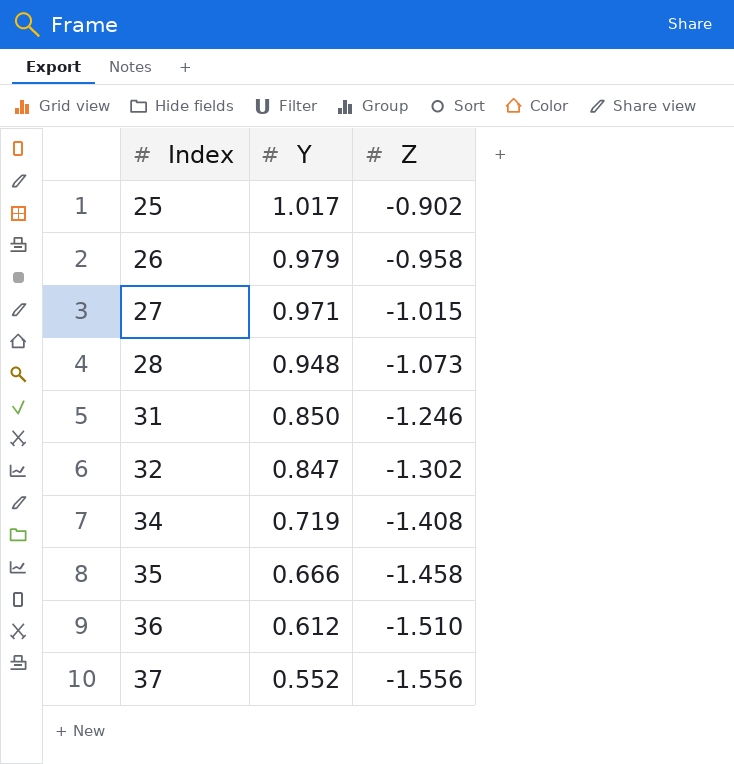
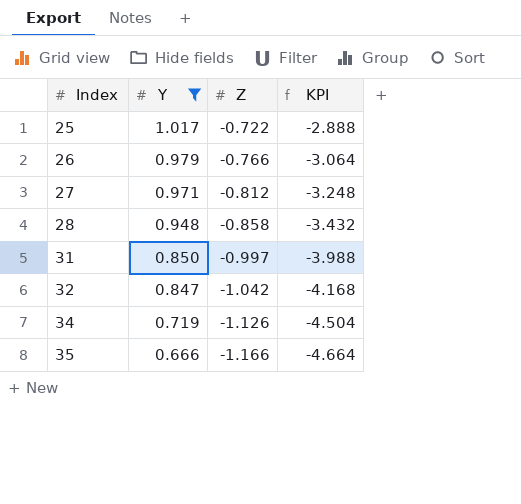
filter: none -> Y >= 0.666
column KPI | formula: none -> [Z] * 4
25 | Z: -0.902 -> -0.722
26 | Z: -0.958 -> -0.766
27 | Z: -1.015 -> -0.812
28 | Z: -1.073 -> -0.858
31 | Z: -1.246 -> -0.997
32 | Z: -1.302 -> -1.042
34 | Z: -1.408 -> -1.126
35 | Z: -1.458 -> -1.166

